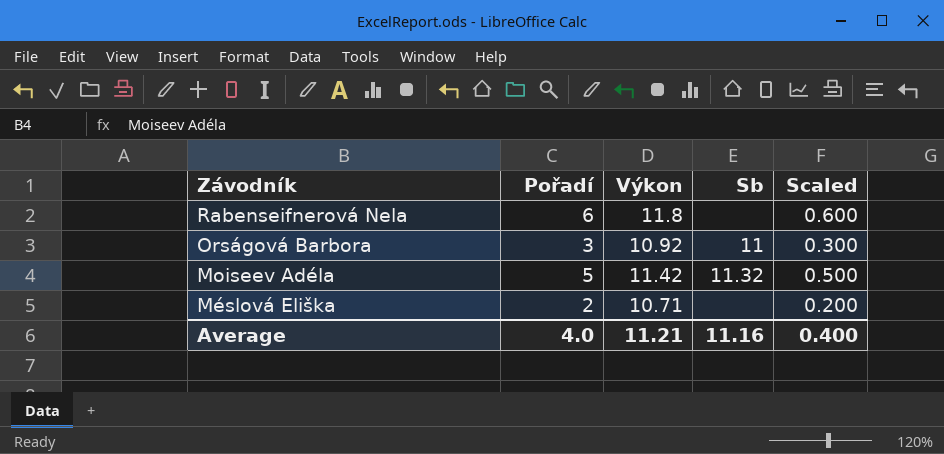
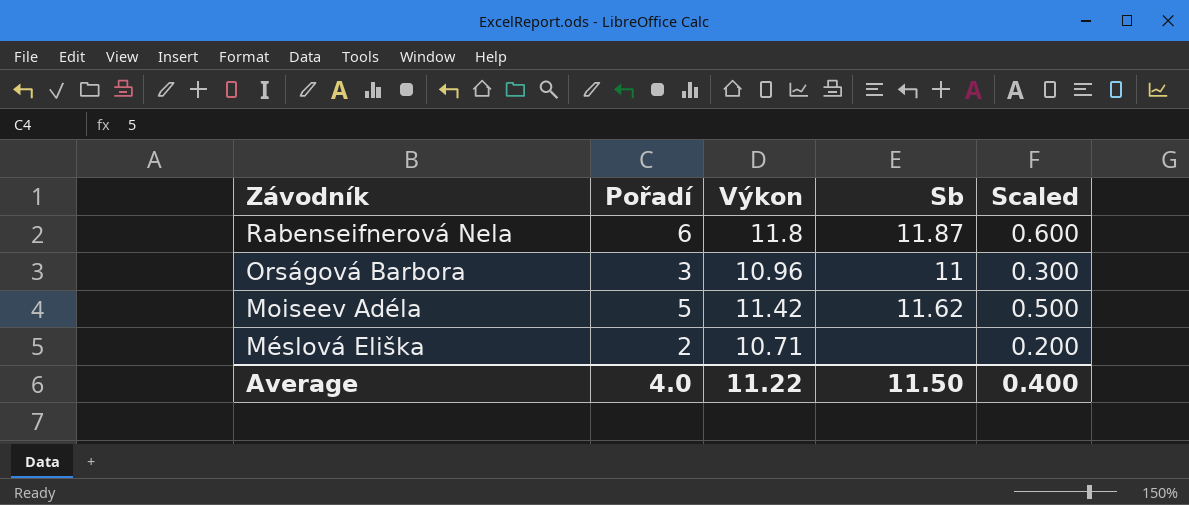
Rabenseifnerová Nela | Sb: none -> 11.87
Orságová Barbora | Výkon: 10.92 -> 10.96
Moiseev Adéla | Sb: 11.32 -> 11.62
Average | Výkon: 11.21 -> 11.22
Average | Sb: 11.16 -> 11.50

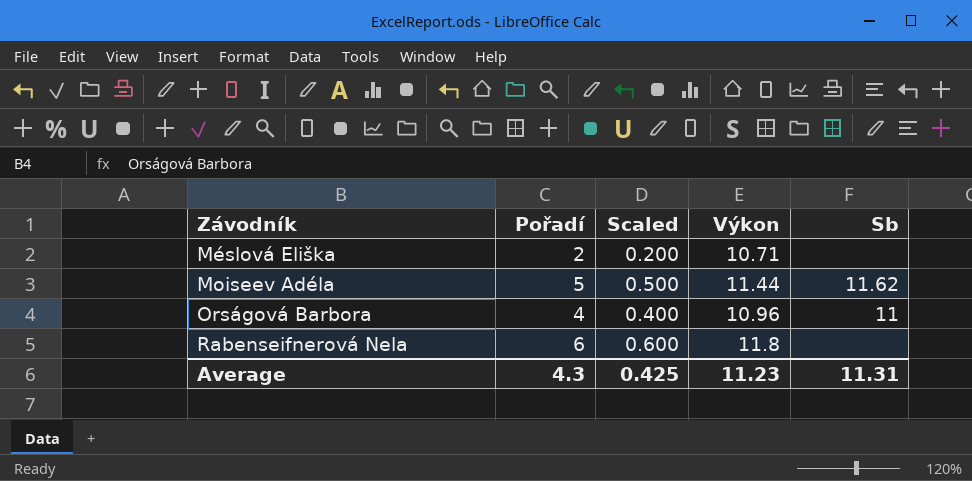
row order: Závodník descending -> Závodník ascending
column Scaled | position: 5 -> 3
Moiseev Adéla | Výkon: 11.42 -> 11.44
Orságová Barbora | Pořadí: 3 -> 4
Orságová Barbora | Scaled: 0.300 -> 0.400
Rabenseifnerová Nela | Sb: 11.87 -> none
Average | Pořadí: 4.0 -> 4.3
Average | Scaled: 0.400 -> 0.425
Average | Výkon: 11.22 -> 11.23
Average | Sb: 11.50 -> 11.31

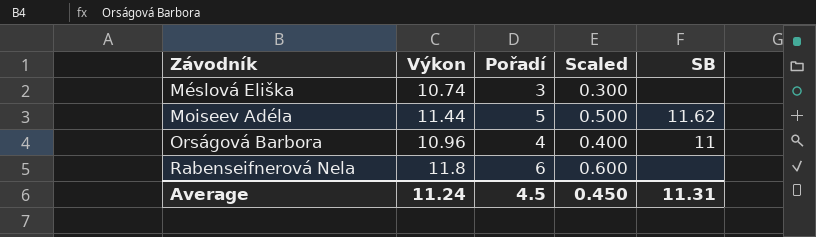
column Výkon | position: 4 -> 2
column name: Sb -> SB
Méslová Eliška | Výkon: 10.71 -> 10.74
Méslová Eliška | Pořadí: 2 -> 3
Méslová Eliška | Scaled: 0.200 -> 0.300
Average | Výkon: 11.23 -> 11.24
Average | Pořadí: 4.3 -> 4.5
Average | Scaled: 0.425 -> 0.450

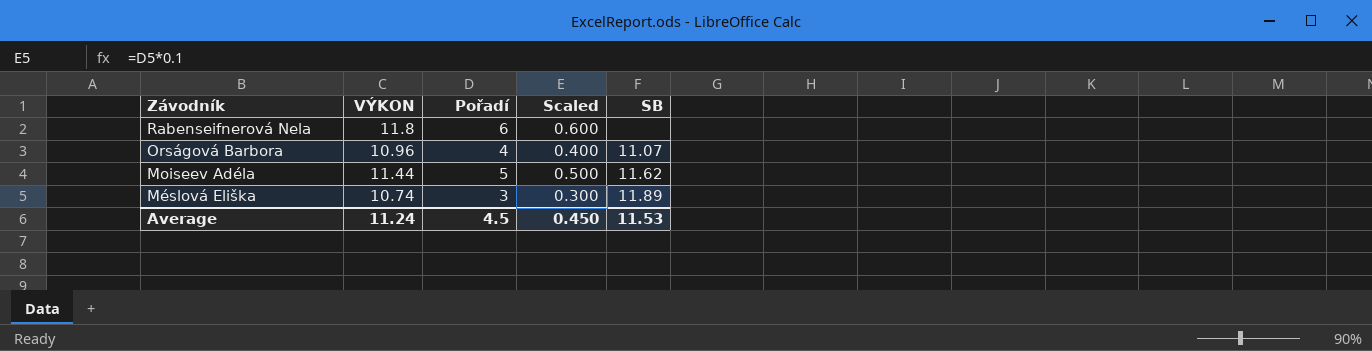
row order: Závodník ascending -> Závodník descending
column name: Výkon -> VÝKON
Orságová Barbora | SB: 11 -> 11.07
Méslová Eliška | SB: none -> 11.89
Average | SB: 11.31 -> 11.53

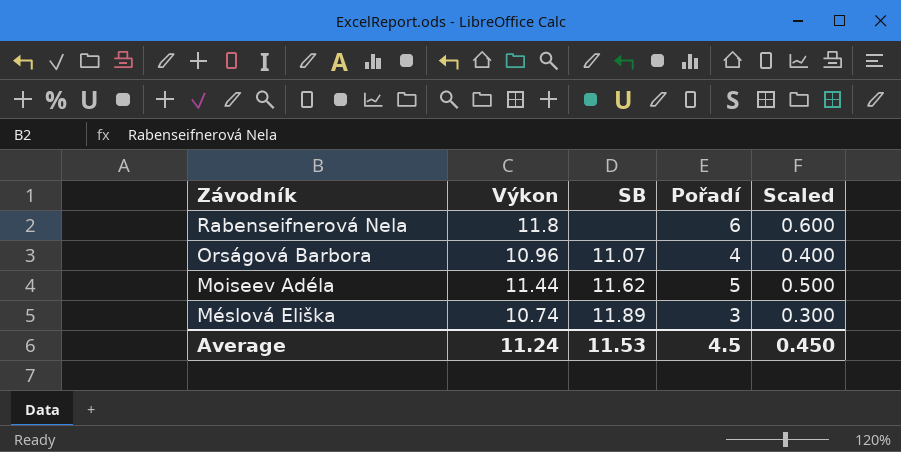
column name: VÝKON -> Výkon
column SB | position: 5 -> 3

